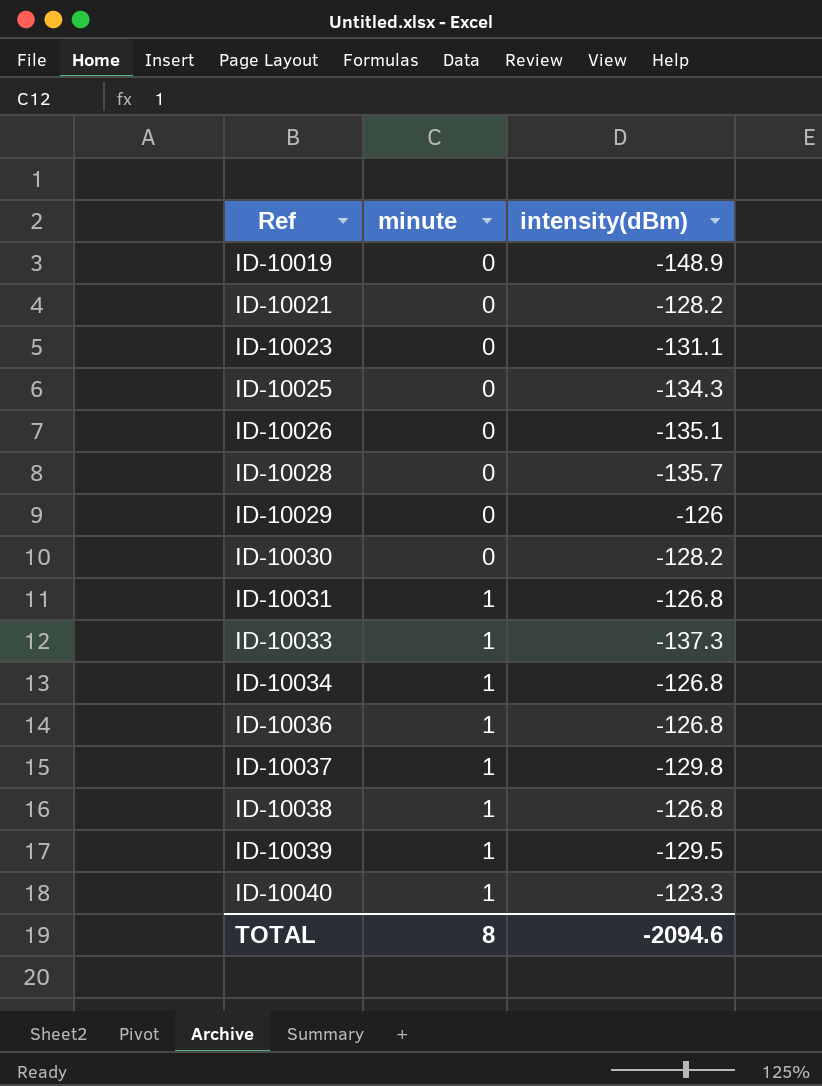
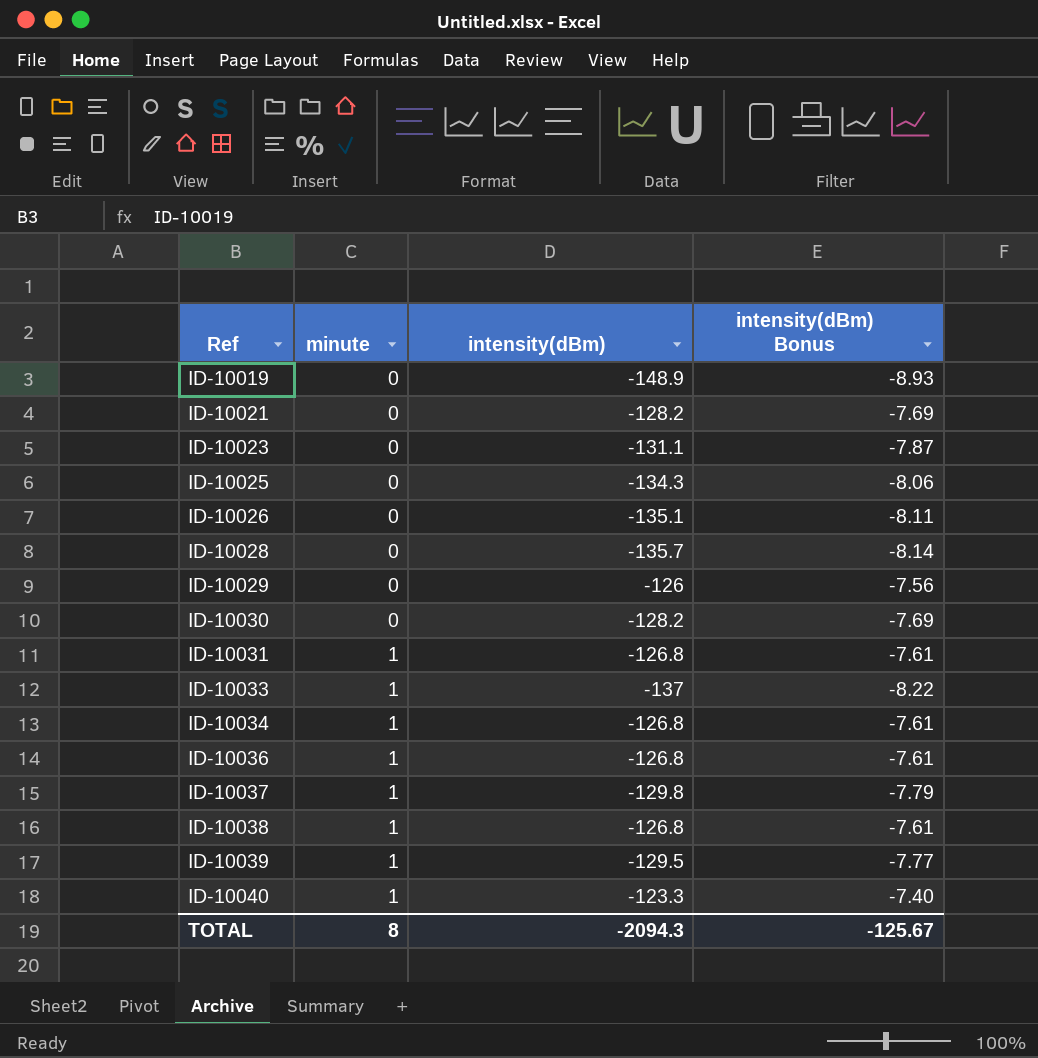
column intensity(dBm) Bonus | formula: none -> [intensity(dBm)] * 0.06
ID-10033 | intensity(dBm): -137.3 -> -137
TOTAL | intensity(dBm): -2094.6 -> -2094.3

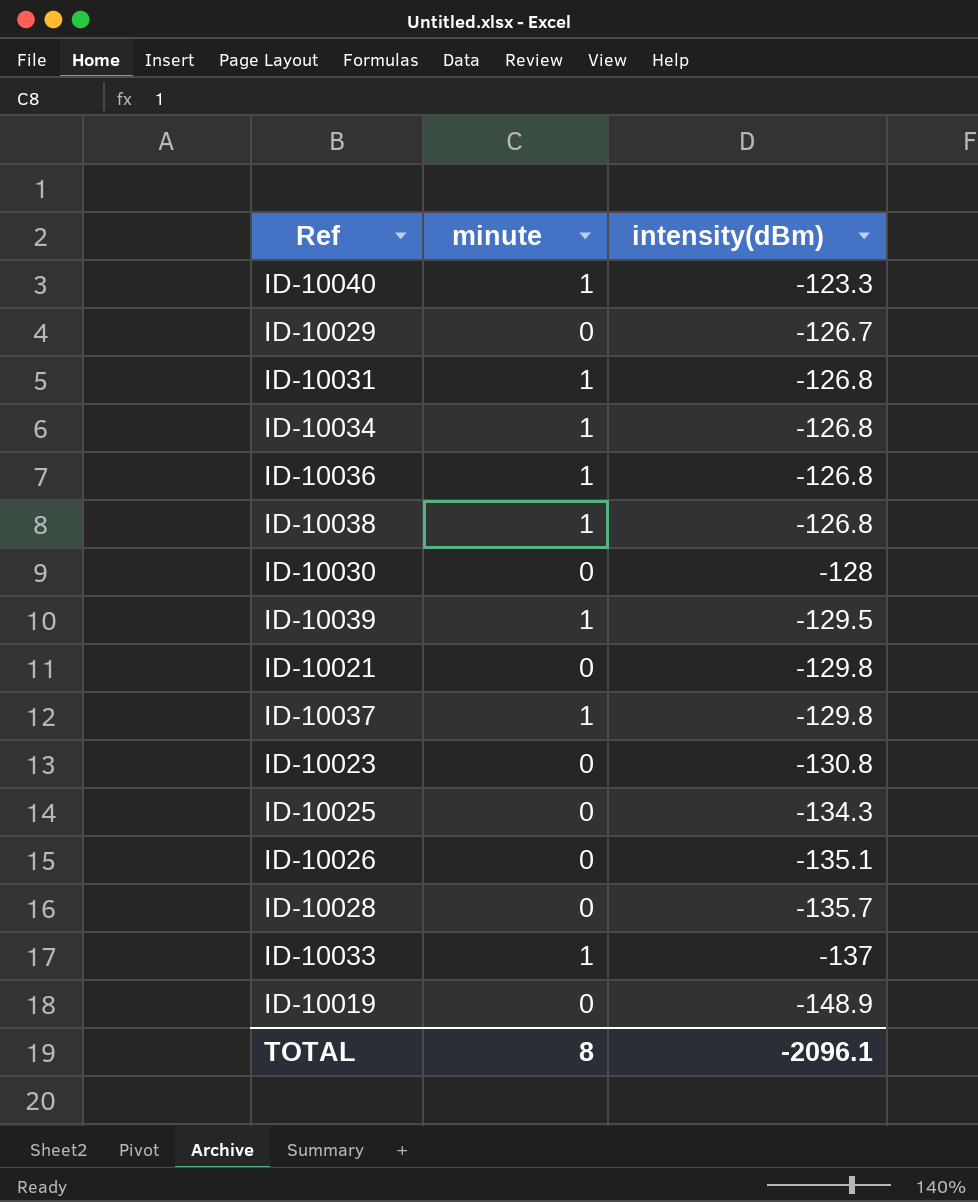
row order: Ref ascending -> intensity(dBm) descending
column intensity(dBm) Bonus | formula: [intensity(dBm)] * 0.06 -> none
ID-10029 | intensity(dBm): -126 -> -126.7
ID-10030 | intensity(dBm): -128.2 -> -128
ID-10021 | intensity(dBm): -128.2 -> -129.8
ID-10023 | intensity(dBm): -131.1 -> -130.8
TOTAL | intensity(dBm): -2094.3 -> -2096.1

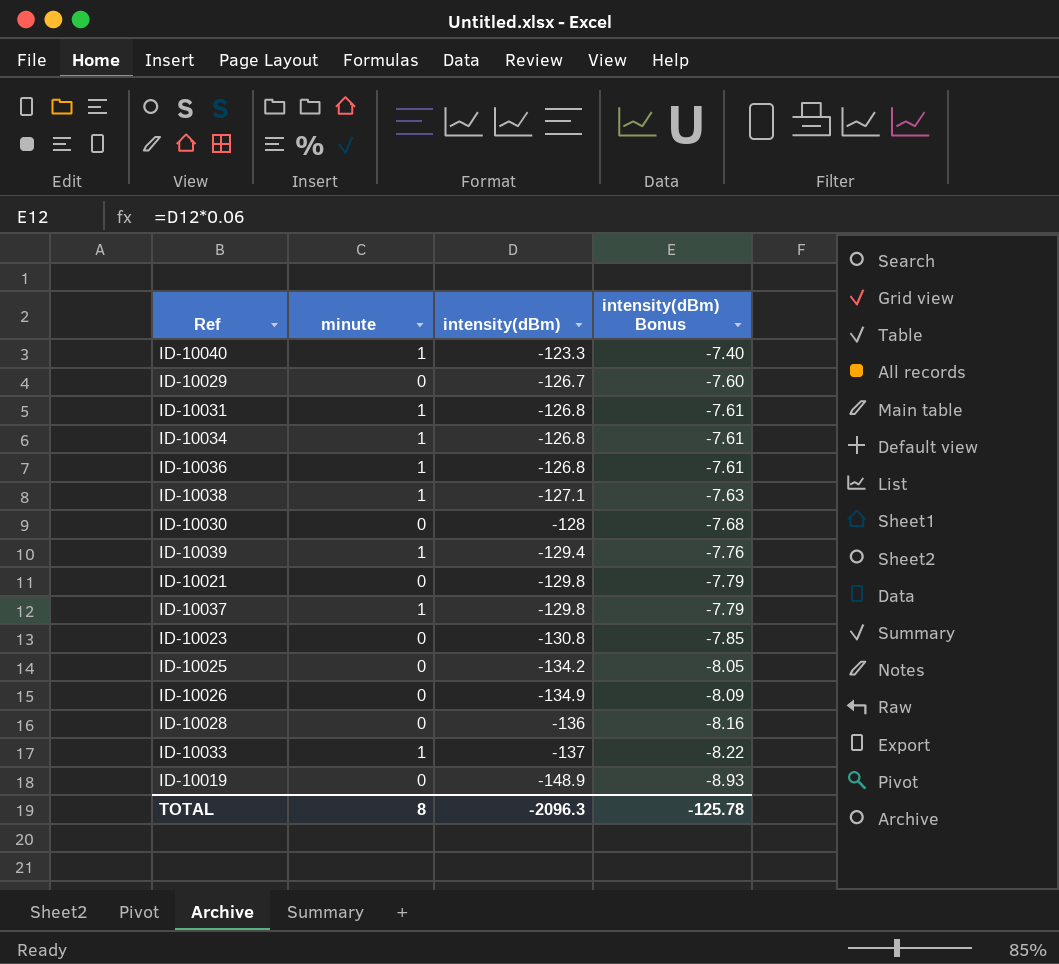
column intensity(dBm) Bonus | formula: none -> [intensity(dBm)] * 0.06
ID-10038 | intensity(dBm): -126.8 -> -127.1
ID-10039 | intensity(dBm): -129.5 -> -129.4
ID-10025 | intensity(dBm): -134.3 -> -134.2
ID-10026 | intensity(dBm): -135.1 -> -134.9
ID-10028 | intensity(dBm): -135.7 -> -136
TOTAL | intensity(dBm): -2096.1 -> -2096.3

